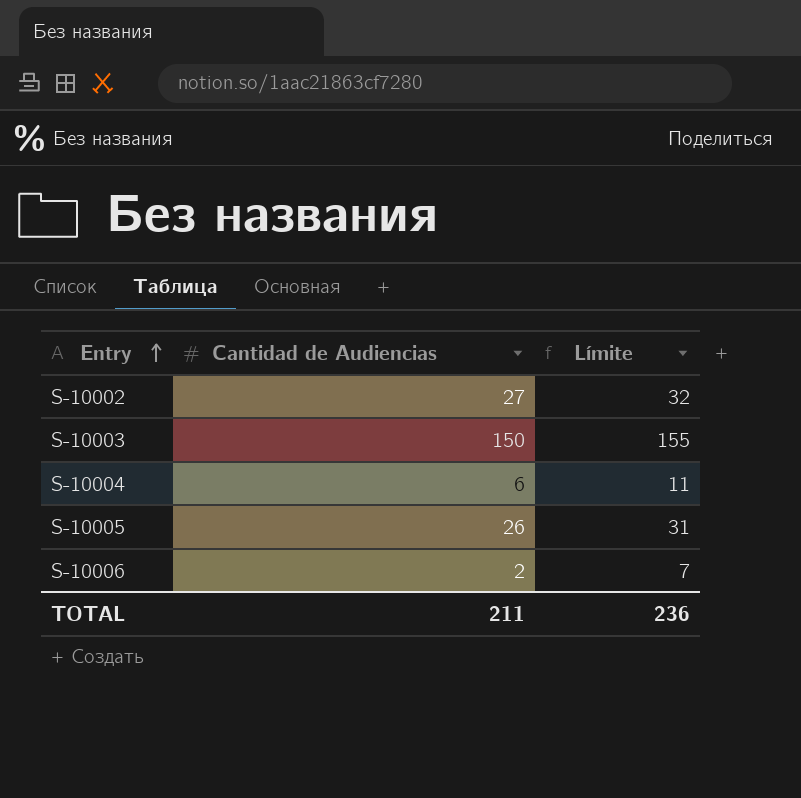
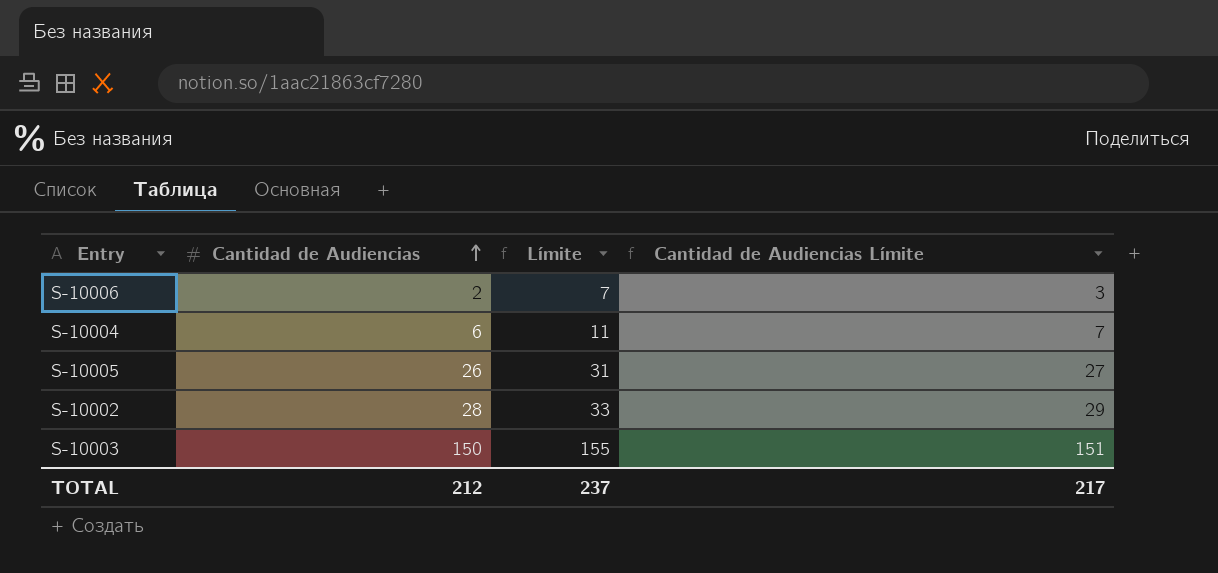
row order: Entry ascending -> Cantidad de Audiencias ascending
column Cantidad de Audiencias Límite | formula: none -> [Cantidad de Audiencias] + 1
S-10002 | Cantidad de Audiencias: 27 -> 28
S-10002 | Límite: 32 -> 33
TOTAL | Cantidad de Audiencias: 211 -> 212
TOTAL | Límite: 236 -> 237

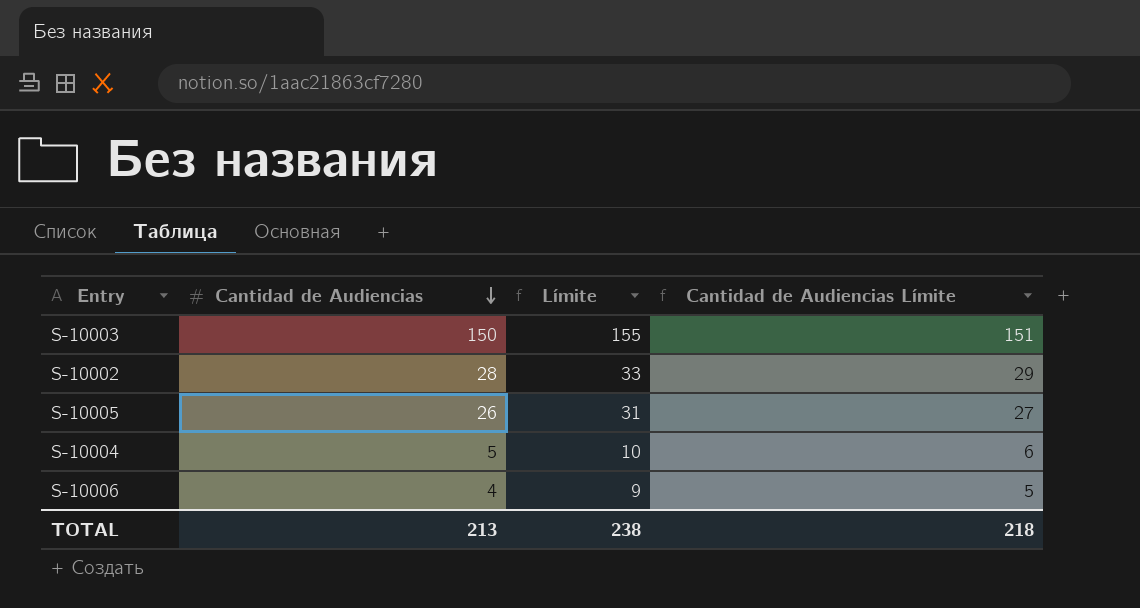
row order: Cantidad de Audiencias ascending -> Cantidad de Audiencias descending
S-10004 | Cantidad de Audiencias: 6 -> 5
S-10004 | Límite: 11 -> 10
S-10004 | Cantidad de Audiencias Límite: 7 -> 6
S-10006 | Cantidad de Audiencias: 2 -> 4
S-10006 | Límite: 7 -> 9
S-10006 | Cantidad de Audiencias Límite: 3 -> 5
TOTAL | Cantidad de Audiencias: 212 -> 213
TOTAL | Límite: 237 -> 238
TOTAL | Cantidad de Audiencias Límite: 217 -> 218

